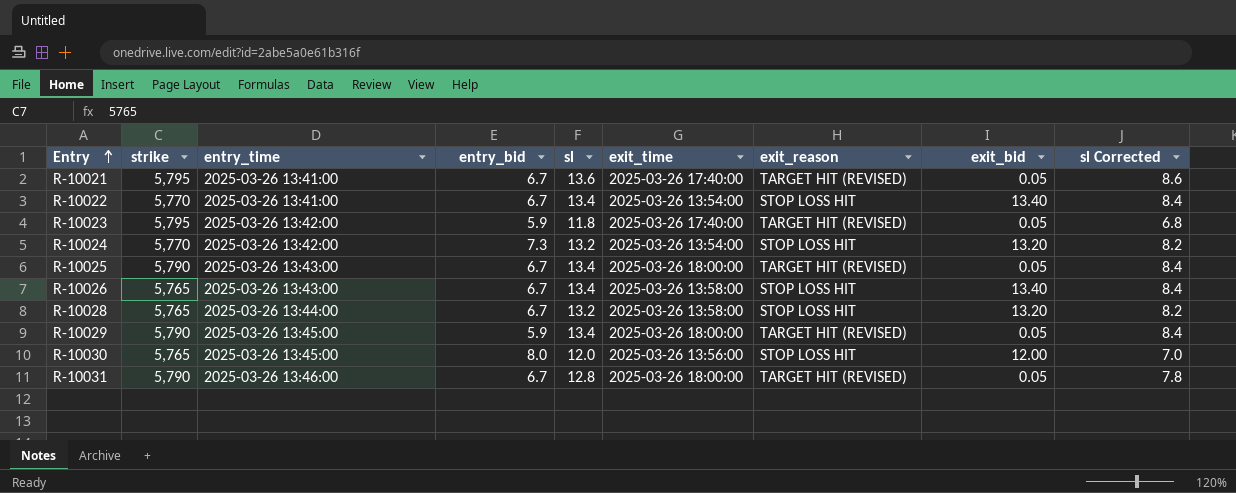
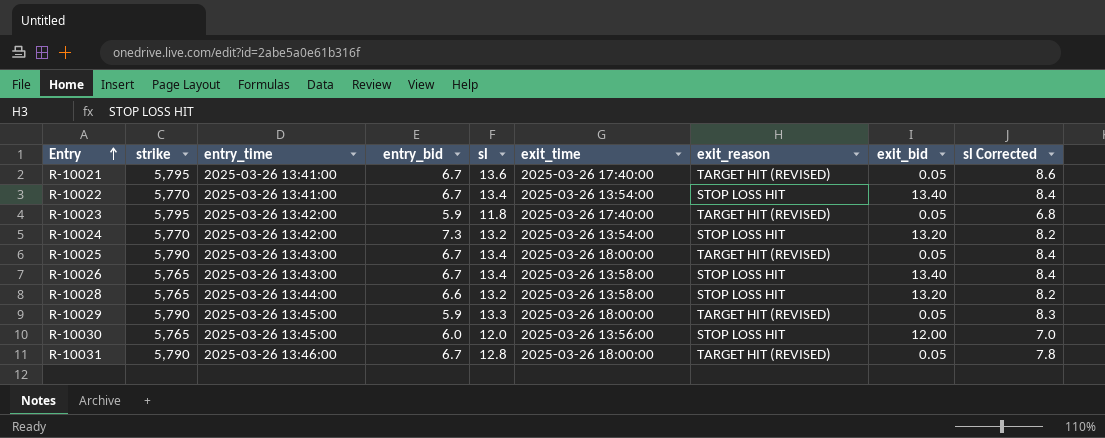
R-10028 | entry_bid: 6.7 -> 6.6
R-10029 | sl: 13.4 -> 13.3
R-10029 | sl Corrected: 8.4 -> 8.3
R-10030 | entry_bid: 8.0 -> 6.0

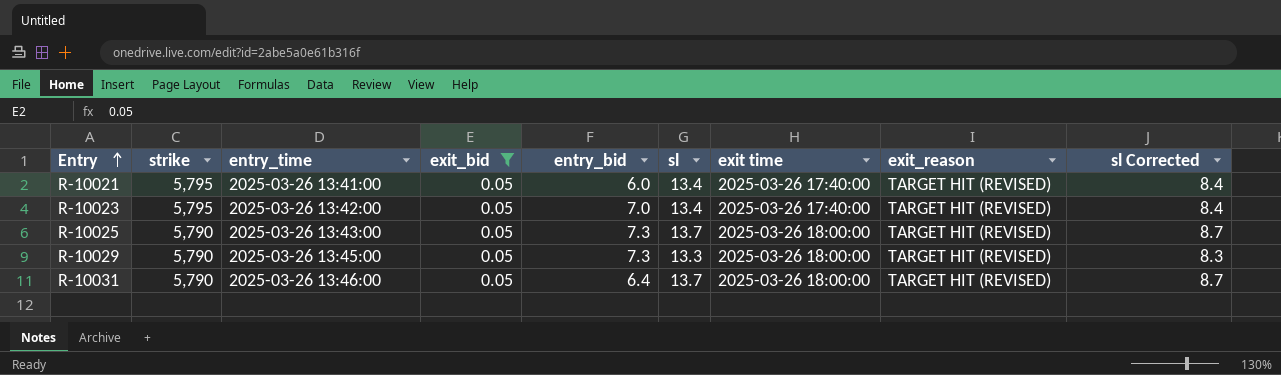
filter: none -> exit_bid = 0.05
column exit_bid | position: 8 -> 4
column name: exit_time -> exit time
R-10021 | entry_bid: 6.7 -> 6.0
R-10021 | sl: 13.6 -> 13.4
R-10021 | sl Corrected: 8.6 -> 8.4
R-10023 | entry_bid: 5.9 -> 7.0
R-10023 | sl: 11.8 -> 13.4
R-10023 | sl Corrected: 6.8 -> 8.4
R-10025 | entry_bid: 6.7 -> 7.3
R-10025 | sl: 13.4 -> 13.7
R-10025 | sl Corrected: 8.4 -> 8.7
R-10029 | entry_bid: 5.9 -> 7.3
R-10031 | entry_bid: 6.7 -> 6.4
R-10031 | sl: 12.8 -> 13.7
R-10031 | sl Corrected: 7.8 -> 8.7

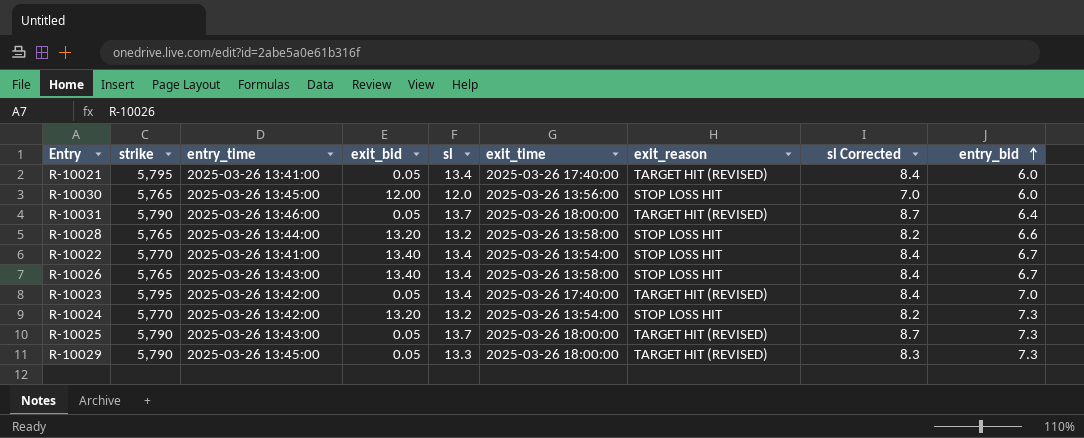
filter: exit_bid = 0.05 -> none
row order: Entry ascending -> entry_bid ascending
column name: exit time -> exit_time
column entry_bid | position: 5 -> 9

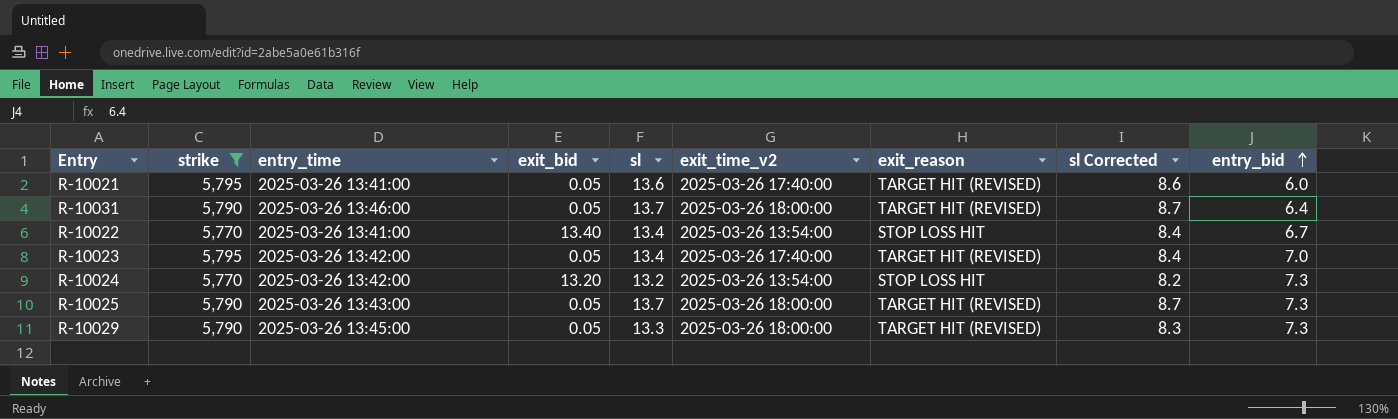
filter: none -> strike != 5,765
column name: exit_time -> exit_time_v2
R-10021 | sl: 13.4 -> 13.6
R-10021 | sl Corrected: 8.4 -> 8.6

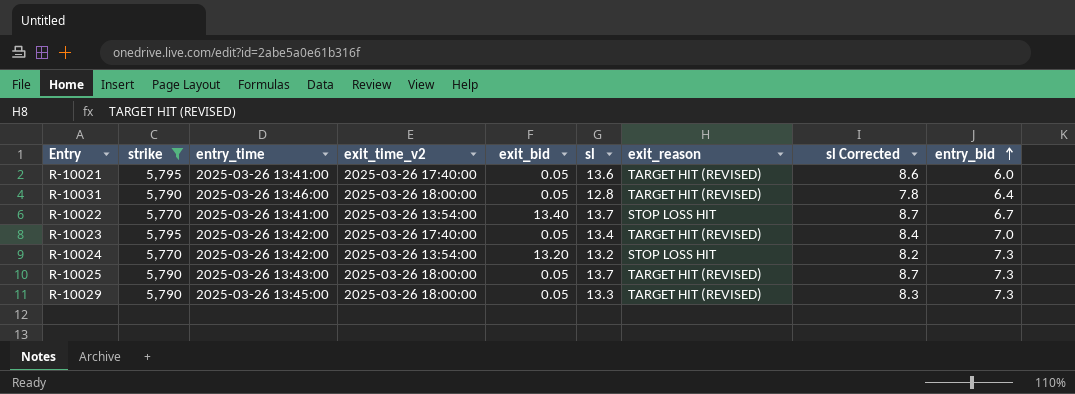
column exit_time_v2 | position: 6 -> 4
R-10031 | sl: 13.7 -> 12.8
R-10031 | sl Corrected: 8.7 -> 7.8
R-10022 | sl: 13.4 -> 13.7
R-10022 | sl Corrected: 8.4 -> 8.7

